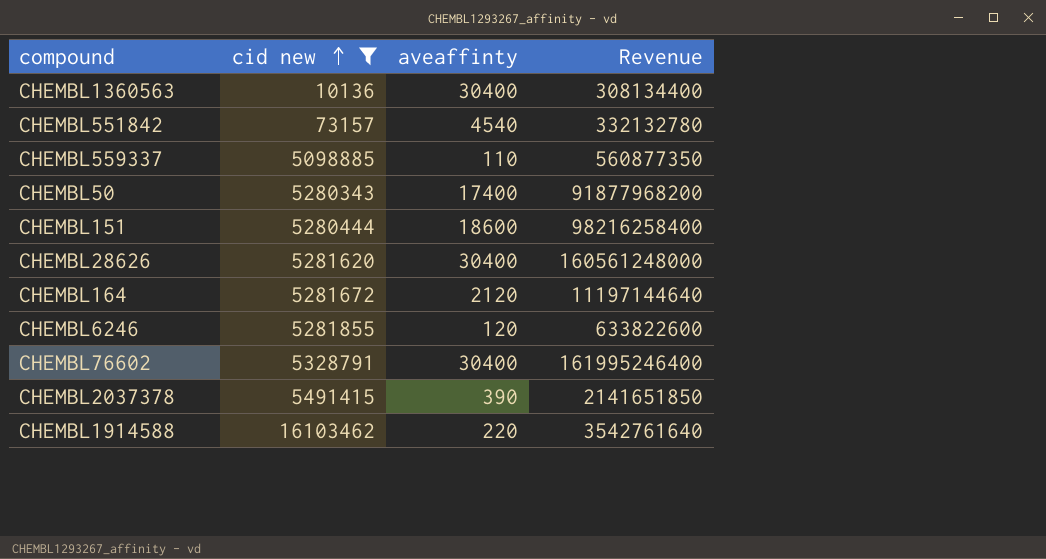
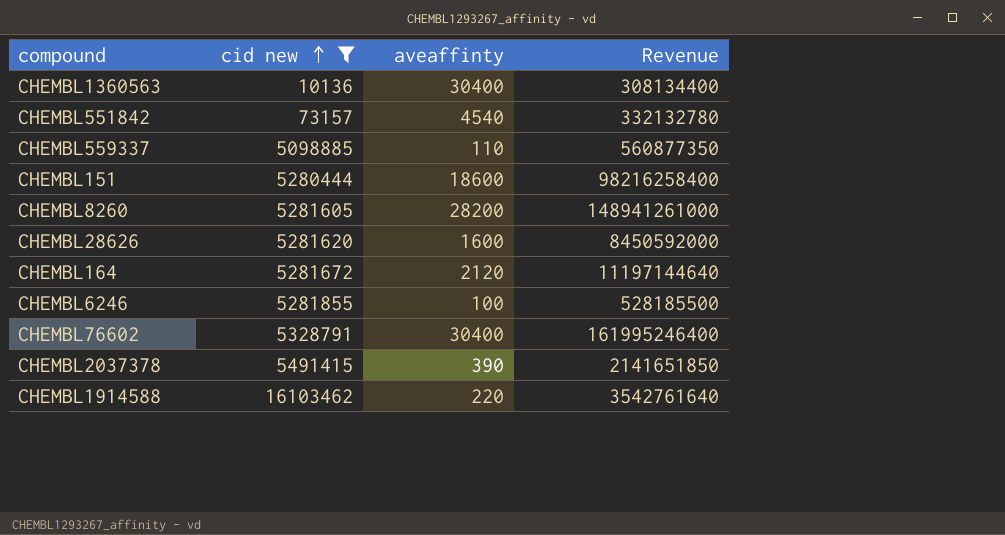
row CHEMBL50: 5280343 | 17400 | 91877968200 -> none
row CHEMBL8260: none -> 5281605 | 28200 | 148941261000
CHEMBL28626 | aveaffinty: 30400 -> 1600
CHEMBL28626 | Revenue: 160561248000 -> 8450592000
CHEMBL6246 | aveaffinty: 120 -> 100
CHEMBL6246 | Revenue: 633822600 -> 528185500

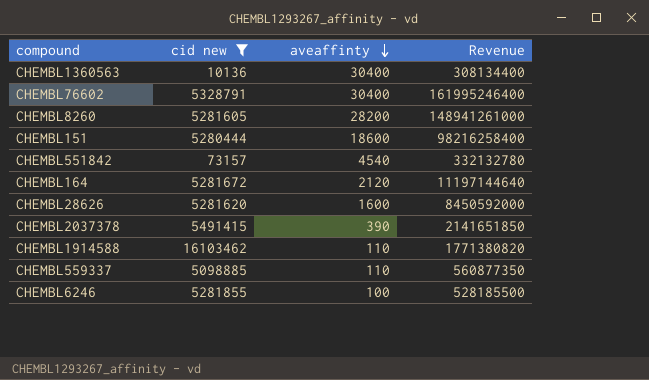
row order: cid new ascending -> aveaffinty descending
CHEMBL1914588 | aveaffinty: 220 -> 110
CHEMBL1914588 | Revenue: 3542761640 -> 1771380820

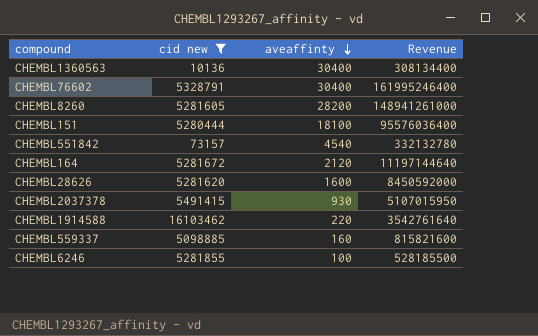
CHEMBL151 | aveaffinty: 18600 -> 18100
CHEMBL151 | Revenue: 98216258400 -> 95576036400
CHEMBL2037378 | aveaffinty: 390 -> 930
CHEMBL2037378 | Revenue: 2141651850 -> 5107015950
CHEMBL1914588 | aveaffinty: 110 -> 220
CHEMBL1914588 | Revenue: 1771380820 -> 3542761640
CHEMBL559337 | aveaffinty: 110 -> 160
CHEMBL559337 | Revenue: 560877350 -> 815821600

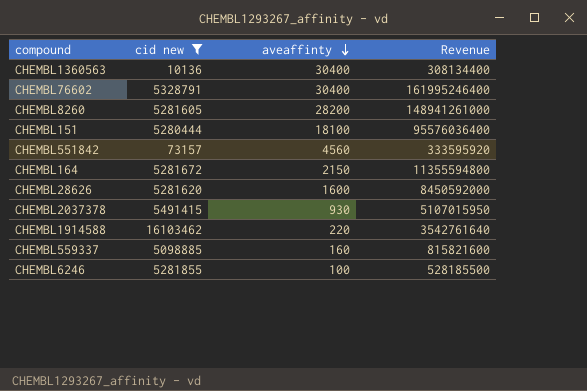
CHEMBL551842 | aveaffinty: 4540 -> 4560
CHEMBL551842 | Revenue: 332132780 -> 333595920
CHEMBL164 | aveaffinty: 2120 -> 2150
CHEMBL164 | Revenue: 11197144640 -> 11355594800

